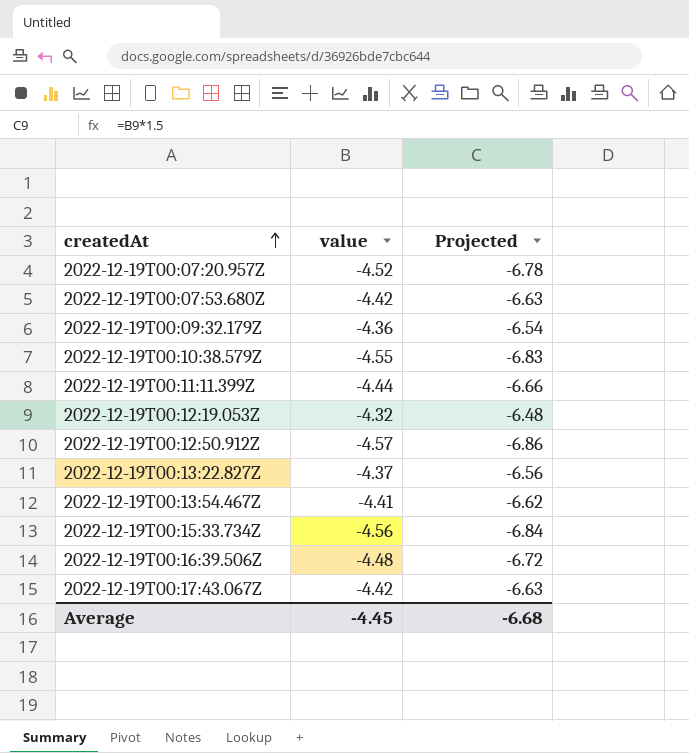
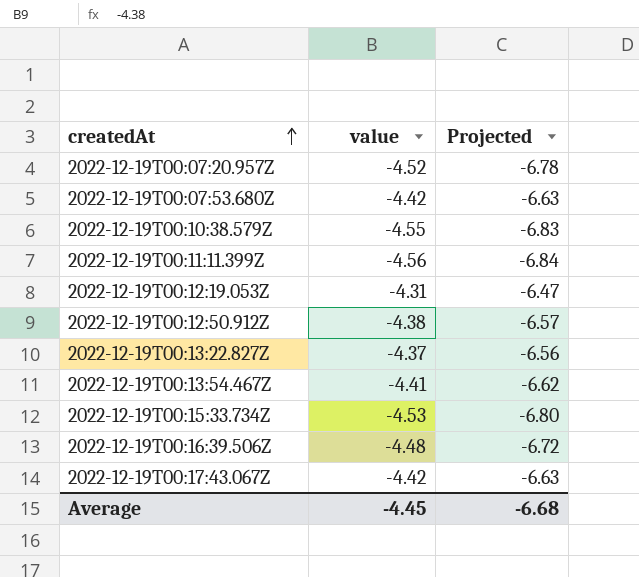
row 2022-12-19T00:09:32.179Z: -4.36 | -6.54 -> none
2022-12-19T00:11:11.399Z | value: -4.44 -> -4.56
2022-12-19T00:11:11.399Z | Projected: -6.66 -> -6.84
2022-12-19T00:12:19.053Z | value: -4.32 -> -4.31
2022-12-19T00:12:19.053Z | Projected: -6.48 -> -6.47
2022-12-19T00:12:50.912Z | value: -4.57 -> -4.38
2022-12-19T00:12:50.912Z | Projected: -6.86 -> -6.57
2022-12-19T00:15:33.734Z | value: -4.56 -> -4.53
2022-12-19T00:15:33.734Z | Projected: -6.84 -> -6.80

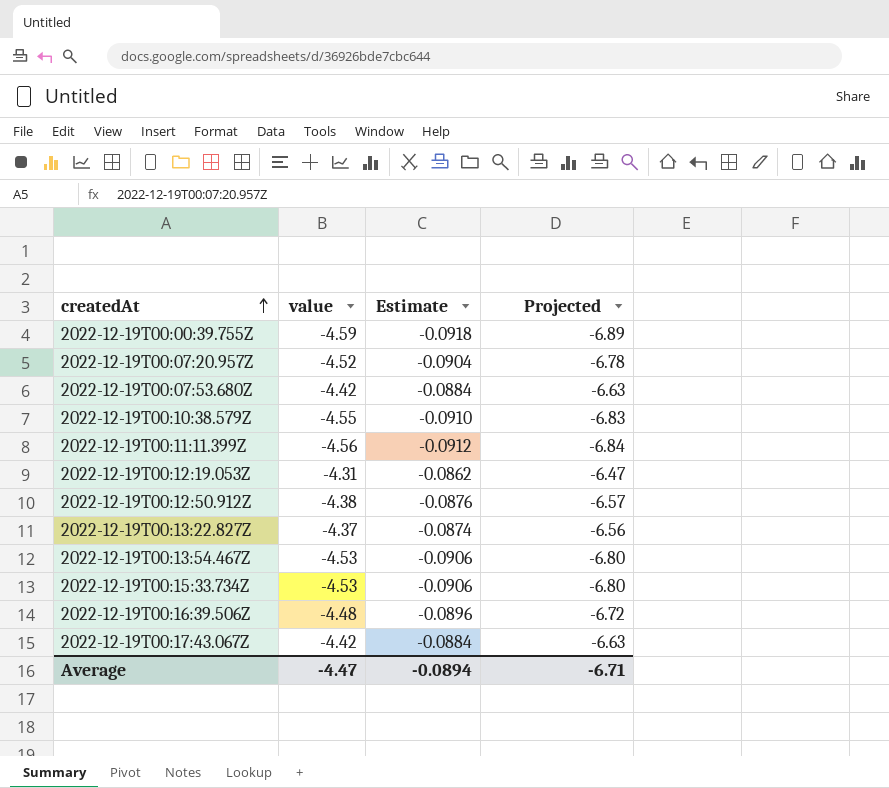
column Estimate | formula: none -> [value] * 0.02
row 2022-12-19T00:00:39.755Z: none -> -4.59 | -0.0918 | -6.89
2022-12-19T00:13:54.467Z | value: -4.41 -> -4.53
2022-12-19T00:13:54.467Z | Projected: -6.62 -> -6.80
Average | value: -4.45 -> -4.47
Average | Projected: -6.68 -> -6.71

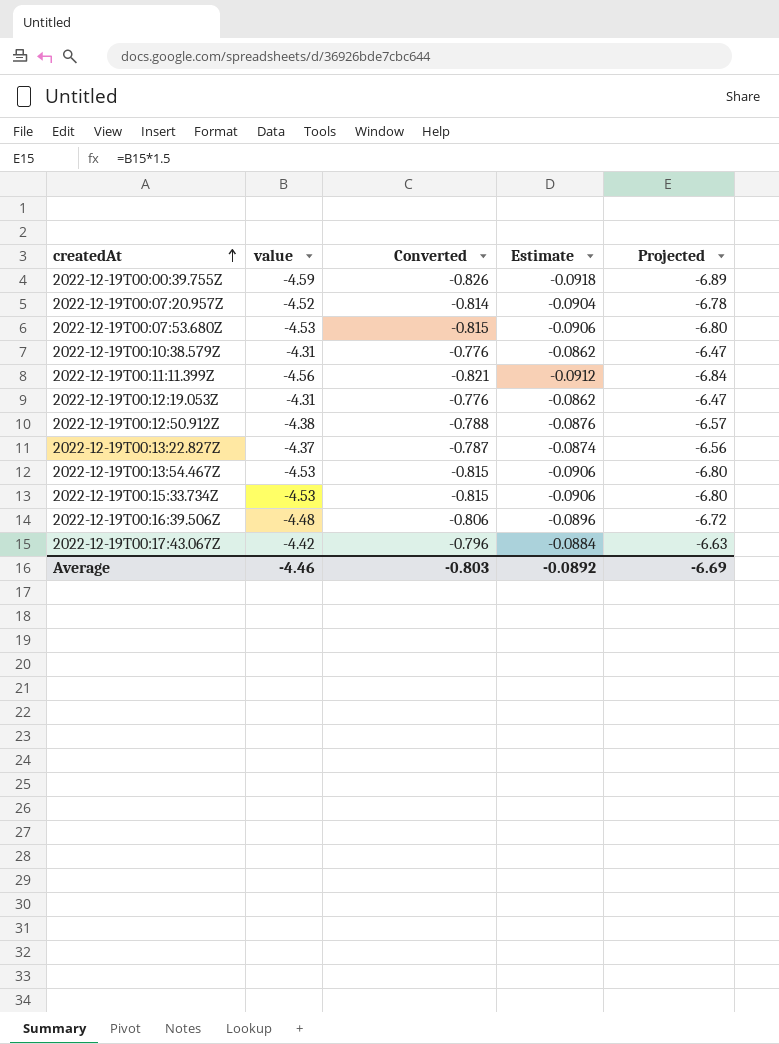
column Converted | formula: none -> [value] * 0.18
2022-12-19T00:07:53.680Z | value: -4.42 -> -4.53
2022-12-19T00:07:53.680Z | Estimate: -0.0884 -> -0.0906
2022-12-19T00:07:53.680Z | Projected: -6.63 -> -6.80
2022-12-19T00:10:38.579Z | value: -4.55 -> -4.31
2022-12-19T00:10:38.579Z | Estimate: -0.0910 -> -0.0862
2022-12-19T00:10:38.579Z | Projected: -6.83 -> -6.47
Average | value: -4.47 -> -4.46
Average | Estimate: -0.0894 -> -0.0892
Average | Projected: -6.71 -> -6.69

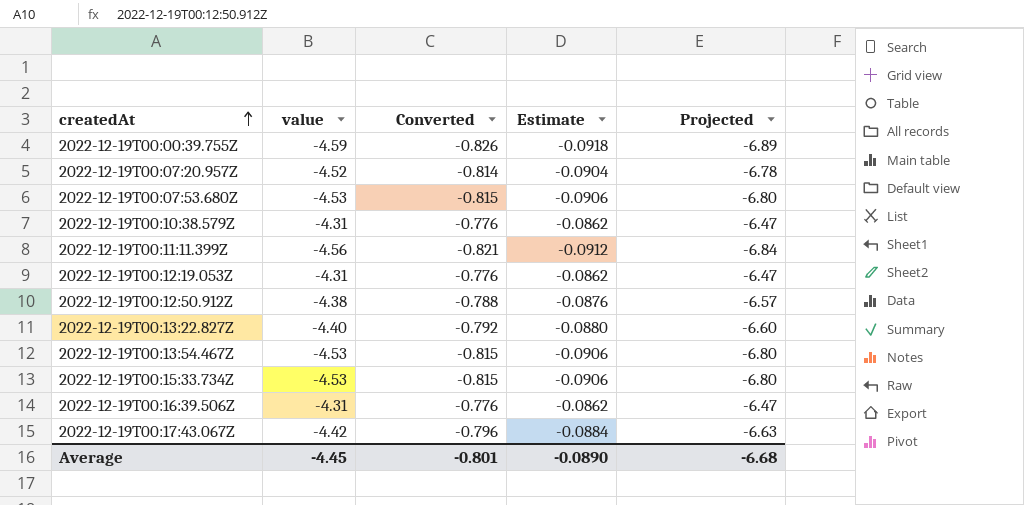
2022-12-19T00:13:22.827Z | value: -4.37 -> -4.40
2022-12-19T00:13:22.827Z | Converted: -0.787 -> -0.792
2022-12-19T00:13:22.827Z | Estimate: -0.0874 -> -0.0880
2022-12-19T00:13:22.827Z | Projected: -6.56 -> -6.60
2022-12-19T00:16:39.506Z | value: -4.48 -> -4.31
2022-12-19T00:16:39.506Z | Converted: -0.806 -> -0.776
2022-12-19T00:16:39.506Z | Estimate: -0.0896 -> -0.0862
2022-12-19T00:16:39.506Z | Projected: -6.72 -> -6.47
Average | value: -4.46 -> -4.45
Average | Converted: -0.803 -> -0.801
Average | Estimate: -0.0892 -> -0.0890
Average | Projected: -6.69 -> -6.68

